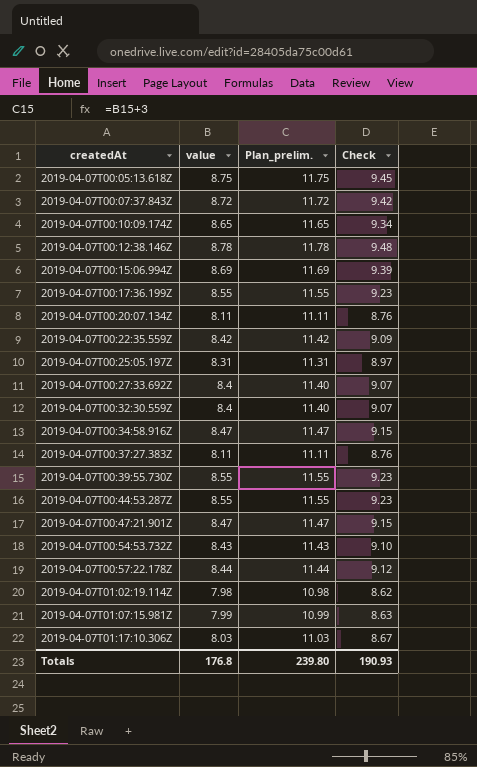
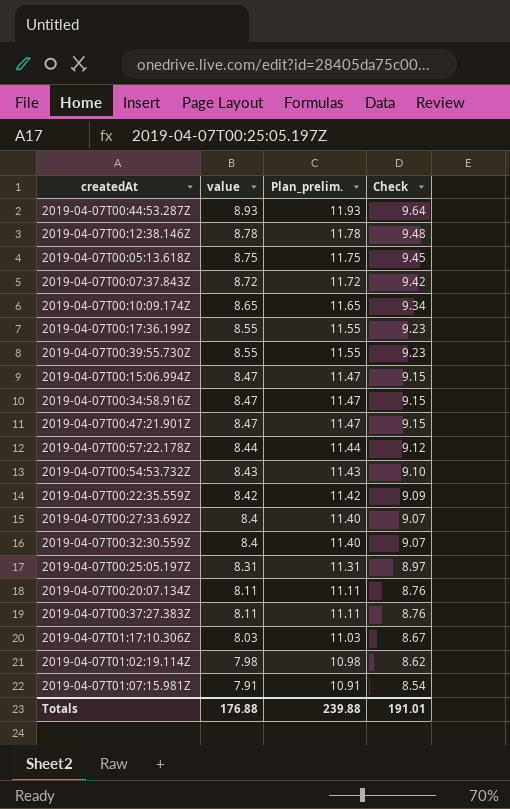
row order: createdAt ascending -> value descending
2019-04-07T00:44:53.287Z | value: 8.55 -> 8.93
2019-04-07T00:44:53.287Z | Plan_prelim.: 11.55 -> 11.93
2019-04-07T00:44:53.287Z | Check: 9.23 -> 9.64
2019-04-07T00:15:06.994Z | value: 8.69 -> 8.47
2019-04-07T00:15:06.994Z | Plan_prelim.: 11.69 -> 11.47
2019-04-07T00:15:06.994Z | Check: 9.39 -> 9.15
2019-04-07T01:07:15.981Z | value: 7.99 -> 7.91
2019-04-07T01:07:15.981Z | Plan_prelim.: 10.99 -> 10.91
2019-04-07T01:07:15.981Z | Check: 8.63 -> 8.54
Totals | value: 176.8 -> 176.88
Totals | Plan_prelim.: 239.80 -> 239.88
Totals | Check: 190.93 -> 191.01

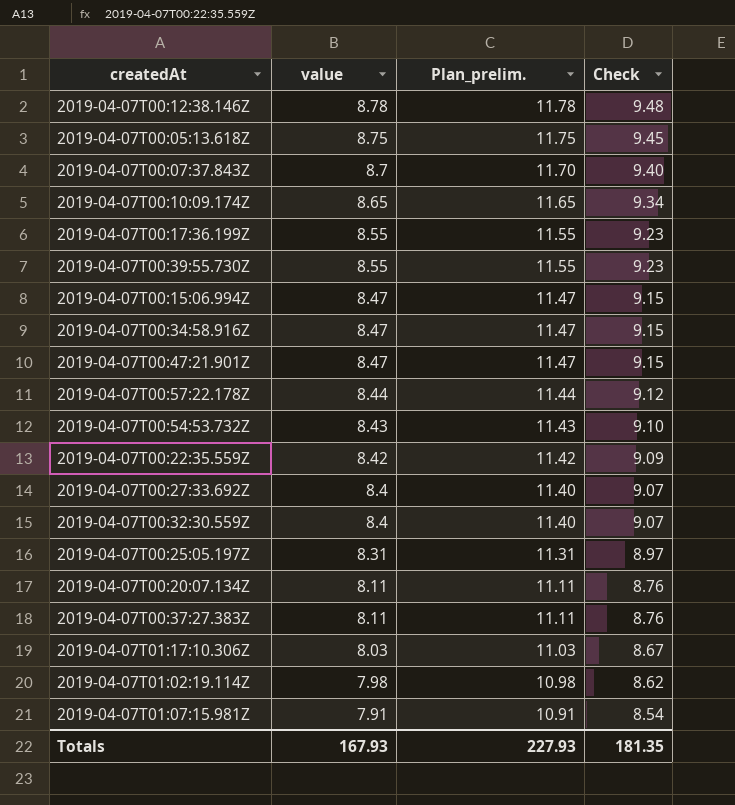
row 2019-04-07T00:44:53.287Z: 8.93 | 11.93 | 9.64 -> none
2019-04-07T00:07:37.843Z | value: 8.72 -> 8.7
2019-04-07T00:07:37.843Z | Plan_prelim.: 11.72 -> 11.70
2019-04-07T00:07:37.843Z | Check: 9.42 -> 9.40
Totals | value: 176.88 -> 167.93
Totals | Plan_prelim.: 239.88 -> 227.93
Totals | Check: 191.01 -> 181.35

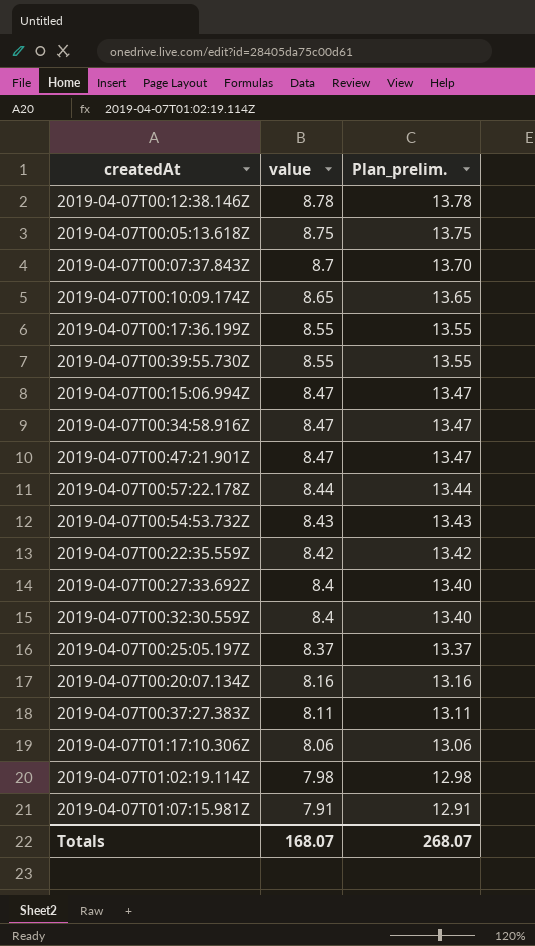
column Check | formula: [value] * 1.08 -> none
column Plan_prelim. | formula: [value] + 3 -> [value] + 5
2019-04-07T00:25:05.197Z | value: 8.31 -> 8.37
2019-04-07T00:20:07.134Z | value: 8.11 -> 8.16
2019-04-07T01:17:10.306Z | value: 8.03 -> 8.06
Totals | value: 167.93 -> 168.07
Totals | Plan_prelim.: 227.93 -> 268.07

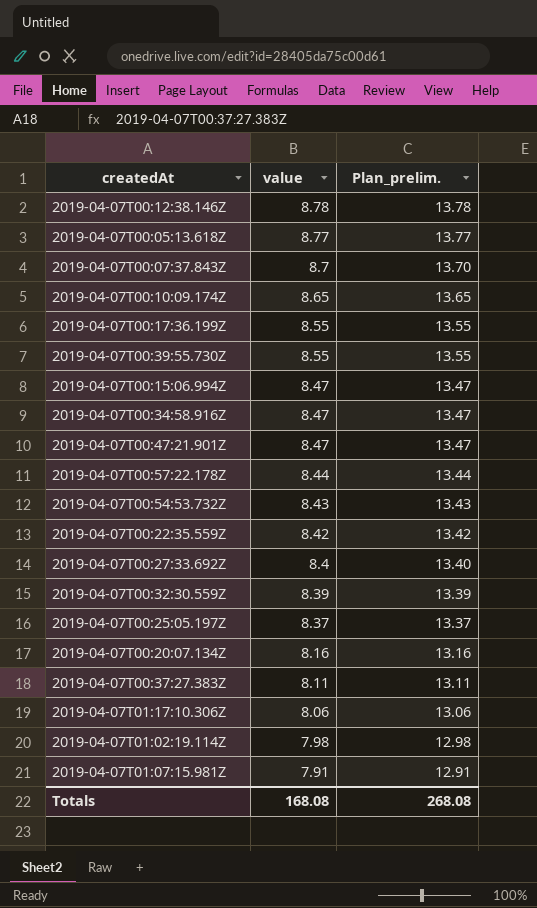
2019-04-07T00:05:13.618Z | value: 8.75 -> 8.77
2019-04-07T00:05:13.618Z | Plan_prelim.: 13.75 -> 13.77
2019-04-07T00:32:30.559Z | value: 8.4 -> 8.39
2019-04-07T00:32:30.559Z | Plan_prelim.: 13.40 -> 13.39
Totals | value: 168.07 -> 168.08
Totals | Plan_prelim.: 268.07 -> 268.08

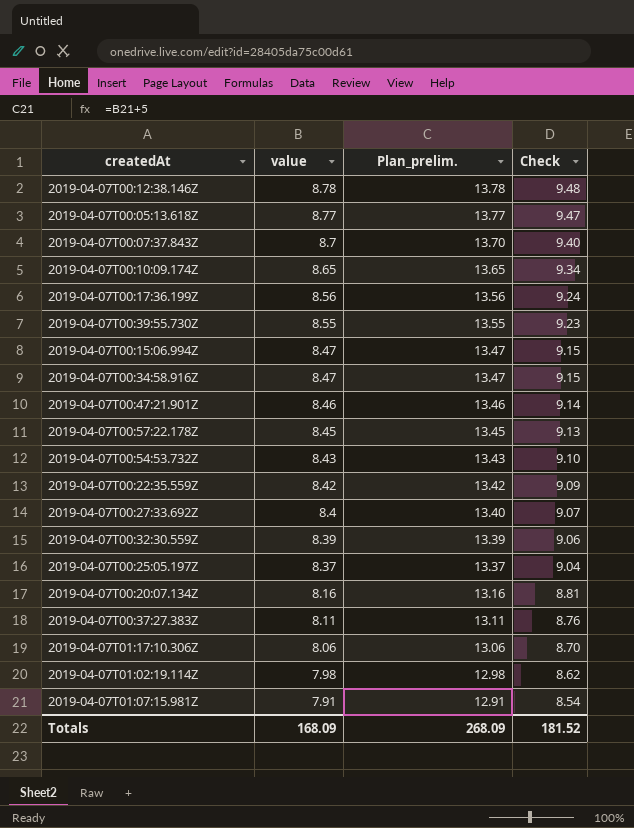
column Check | formula: none -> [value] * 1.08
2019-04-07T00:17:36.199Z | value: 8.55 -> 8.56
2019-04-07T00:17:36.199Z | Plan_prelim.: 13.55 -> 13.56
2019-04-07T00:47:21.901Z | value: 8.47 -> 8.46
2019-04-07T00:47:21.901Z | Plan_prelim.: 13.47 -> 13.46
2019-04-07T00:57:22.178Z | value: 8.44 -> 8.45
2019-04-07T00:57:22.178Z | Plan_prelim.: 13.44 -> 13.45
Totals | value: 168.08 -> 168.09
Totals | Plan_prelim.: 268.08 -> 268.09

